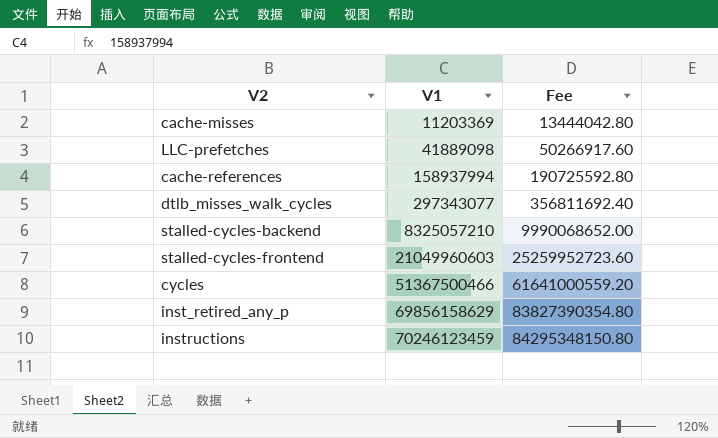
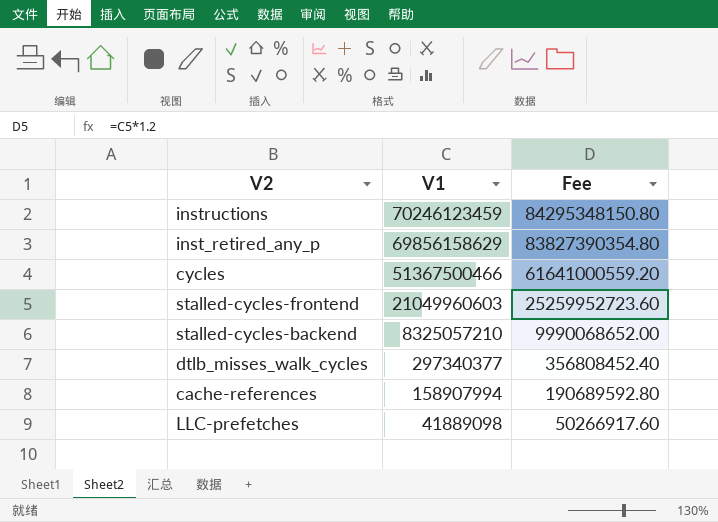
row order: V1 ascending -> V1 descending
row cache-misses: 11203369 | 13444042.80 -> none
dtlb_misses_walk_cycles | V1: 297343077 -> 297340377
dtlb_misses_walk_cycles | Fee: 356811692.40 -> 356808452.40
cache-references | V1: 158937994 -> 158907994
cache-references | Fee: 190725592.80 -> 190689592.80

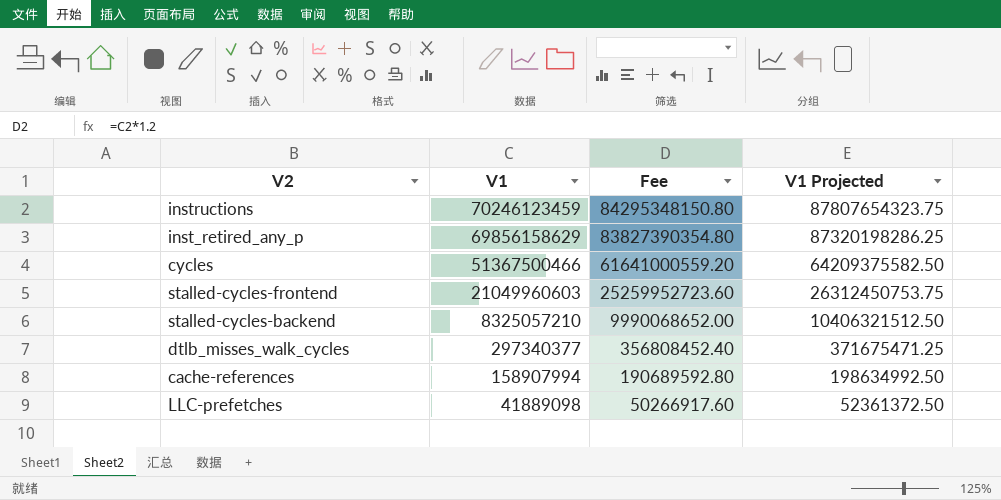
column V1 Projected | formula: none -> [V1] * 1.25

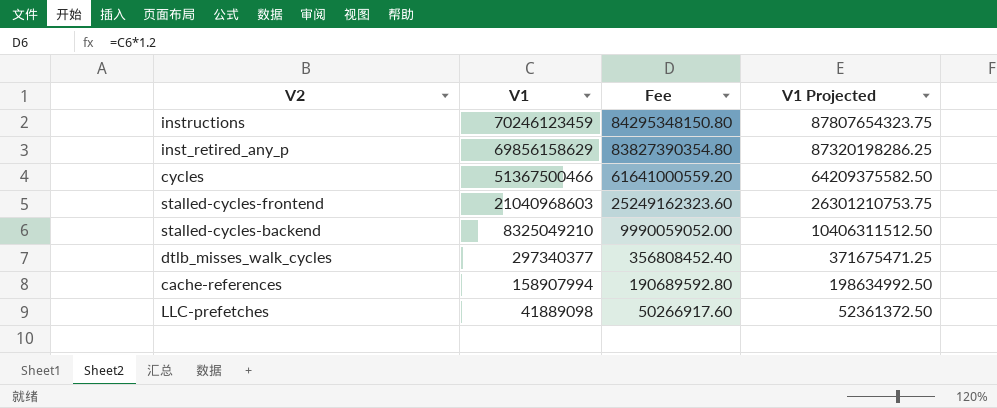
stalled-cycles-frontend | V1: 21049960603 -> 21040968603
stalled-cycles-frontend | Fee: 25259952723.60 -> 25249162323.60
stalled-cycles-frontend | V1 Projected: 26312450753.75 -> 26301210753.75
stalled-cycles-backend | V1: 8325057210 -> 8325049210
stalled-cycles-backend | Fee: 9990068652.00 -> 9990059052.00
stalled-cycles-backend | V1 Projected: 10406321512.50 -> 10406311512.50

